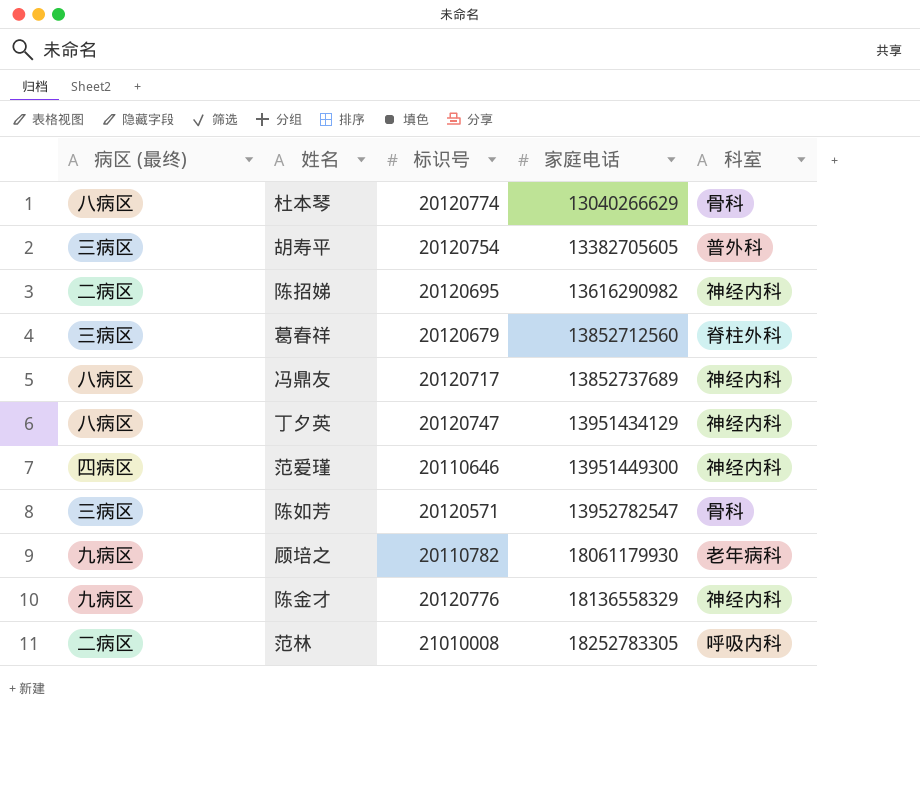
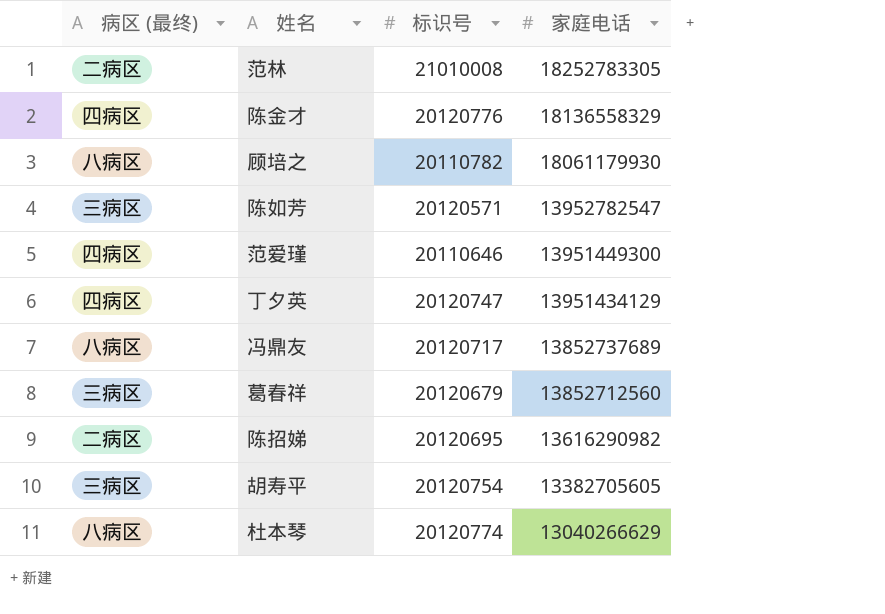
row order: 家庭电话 ascending -> 家庭电话 descending
column 科室 | position: 5 -> none
陈金才 | 病区 (最终): 九病区 -> 四病区
顾培之 | 病区 (最终): 九病区 -> 八病区
丁夕英 | 病区 (最终): 八病区 -> 四病区

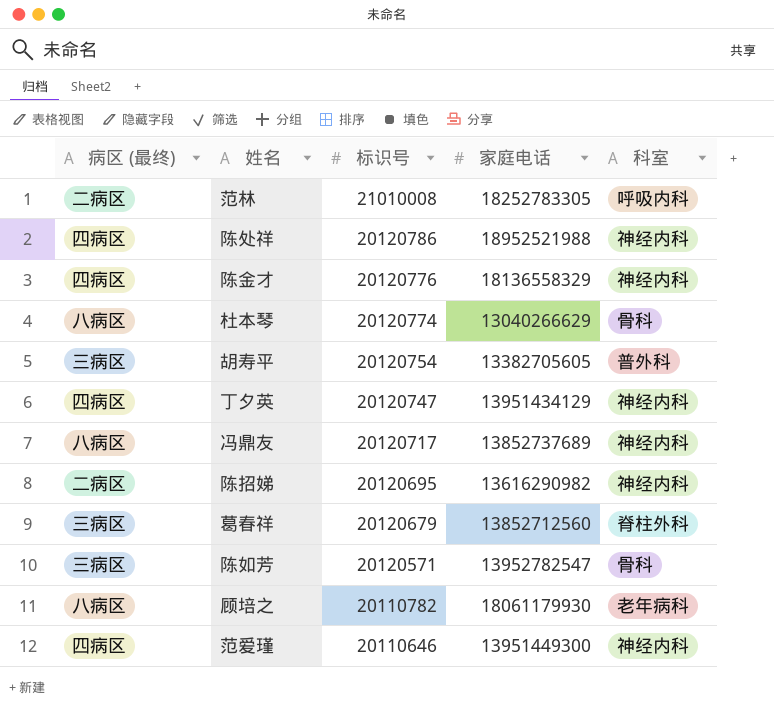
row order: 家庭电话 descending -> 标识号 descending
column 科室 | position: none -> 5
row 陈处祥: none -> 四病区 | 20120786 | 18952521988 | 神经内科

